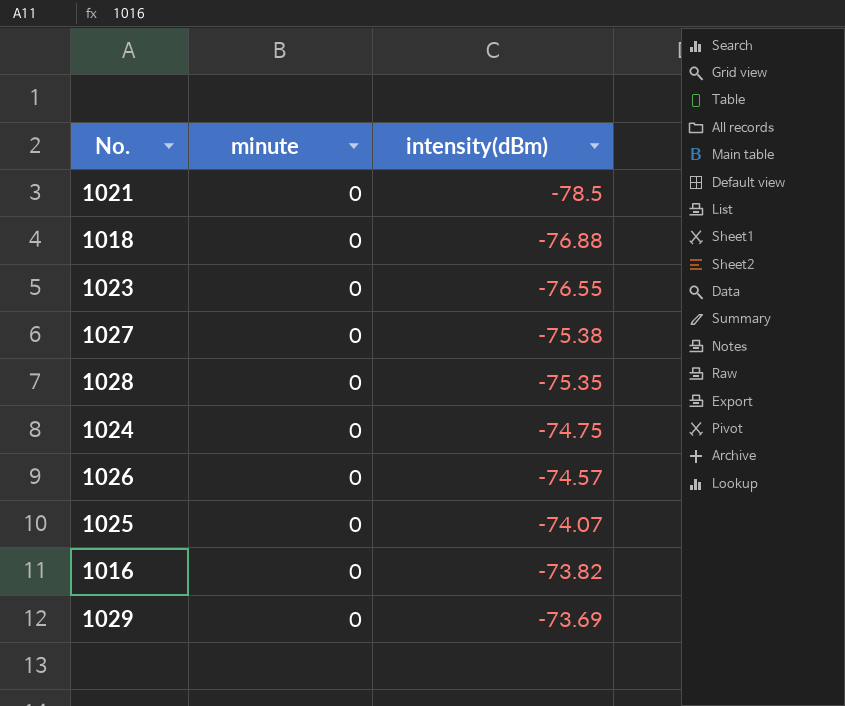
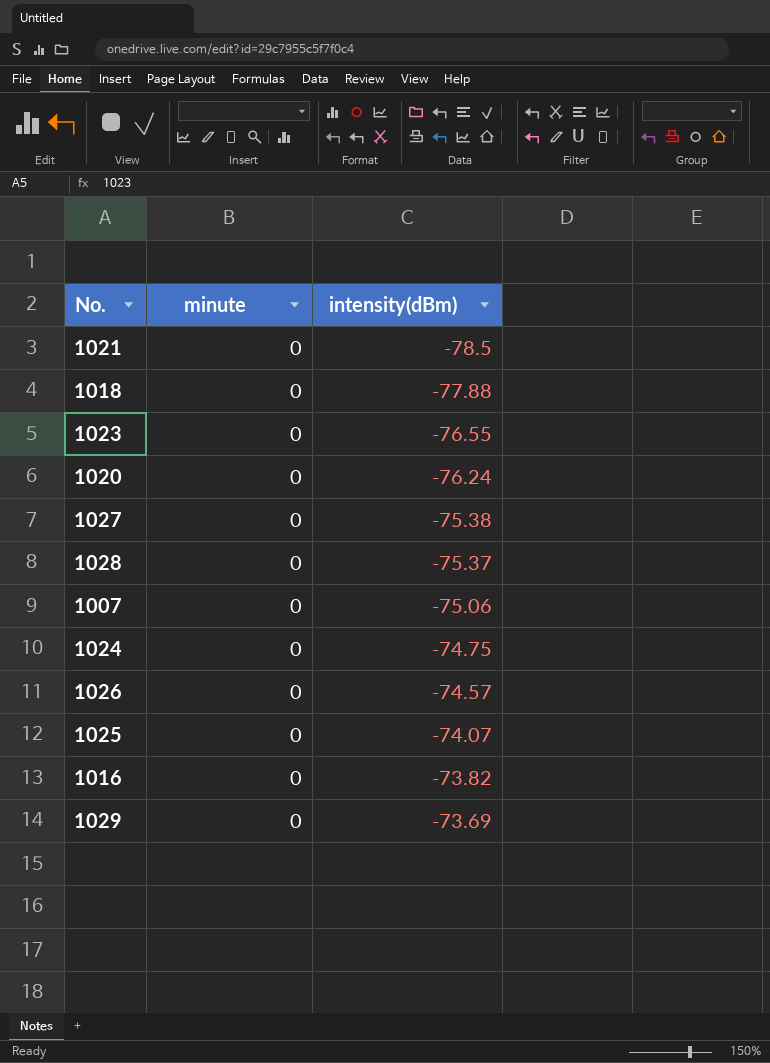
1018 | intensity(dBm): -76.88 -> -77.88
row 1020: none -> 0 | -76.24
1028 | intensity(dBm): -75.35 -> -75.37
row 1007: none -> 0 | -75.06

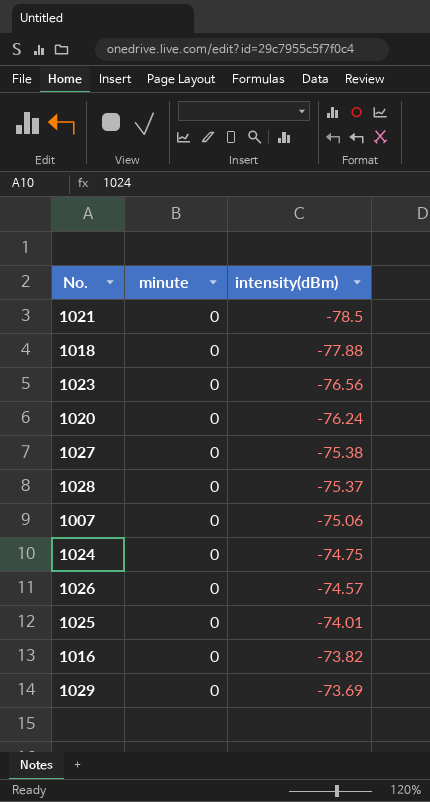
1023 | intensity(dBm): -76.55 -> -76.56
1025 | intensity(dBm): -74.07 -> -74.01

